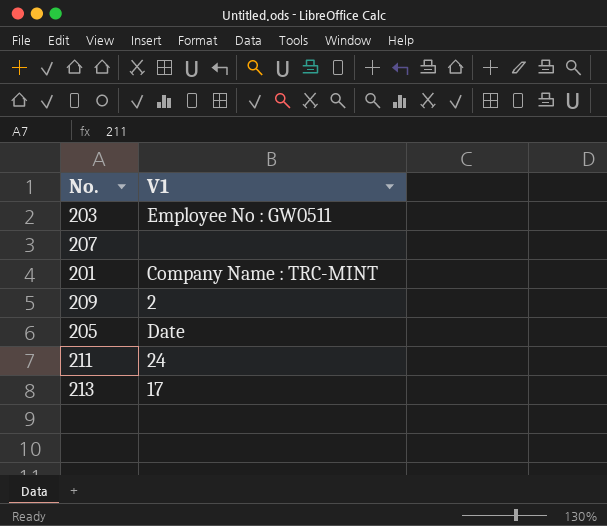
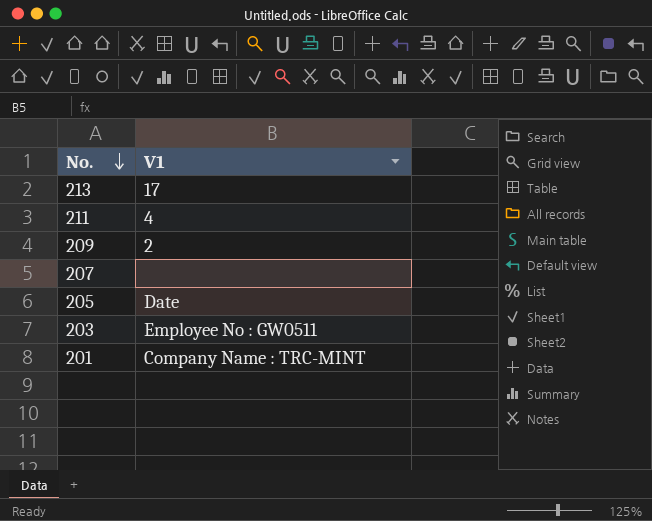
row order: none -> No. descending
211 | V1: 24 -> 4

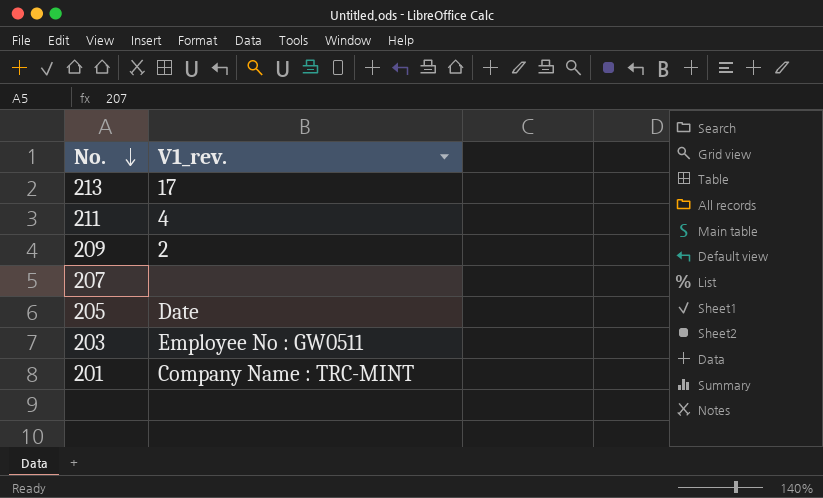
column name: V1 -> V1_rev.

